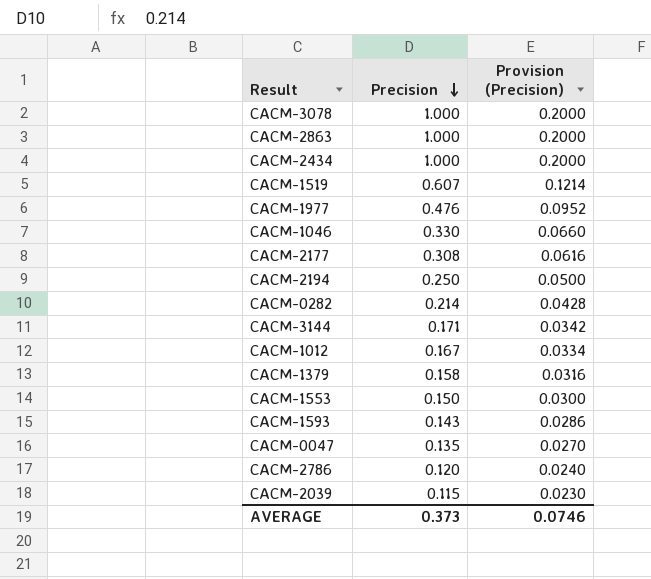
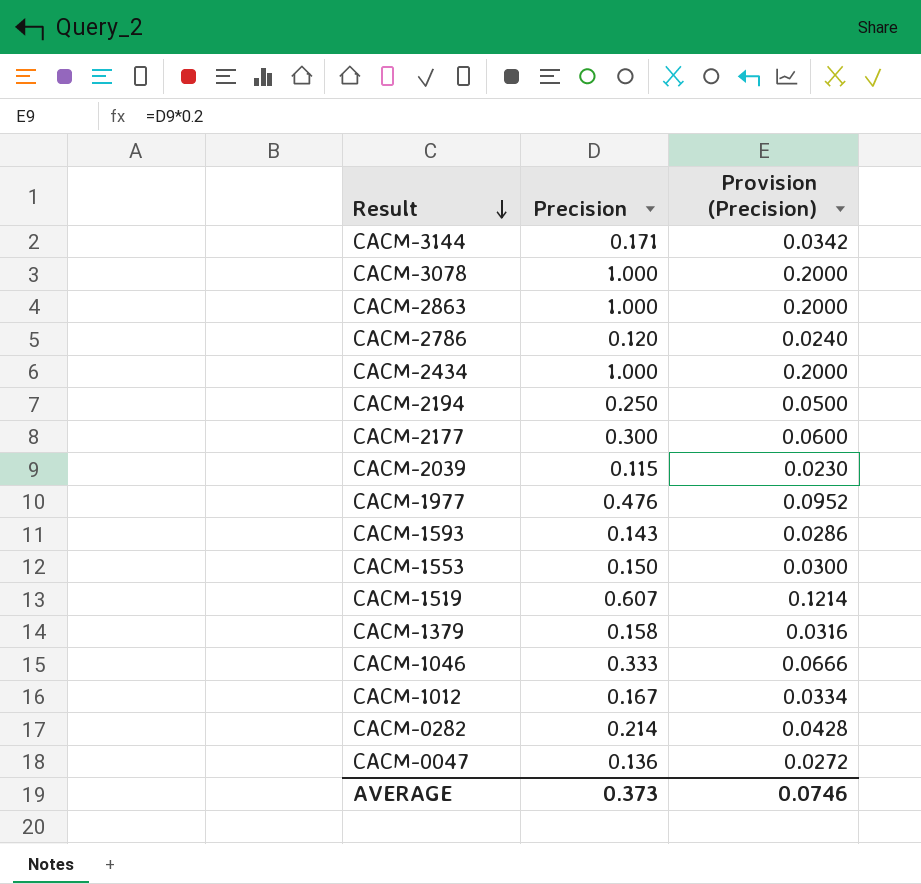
row order: Precision descending -> Result descending
CACM-2177 | Precision: 0.308 -> 0.300
CACM-2177 | Provision (Precision): 0.0616 -> 0.0600
CACM-1046 | Precision: 0.330 -> 0.333
CACM-1046 | Provision (Precision): 0.0660 -> 0.0666
CACM-0047 | Precision: 0.135 -> 0.136
CACM-0047 | Provision (Precision): 0.0270 -> 0.0272

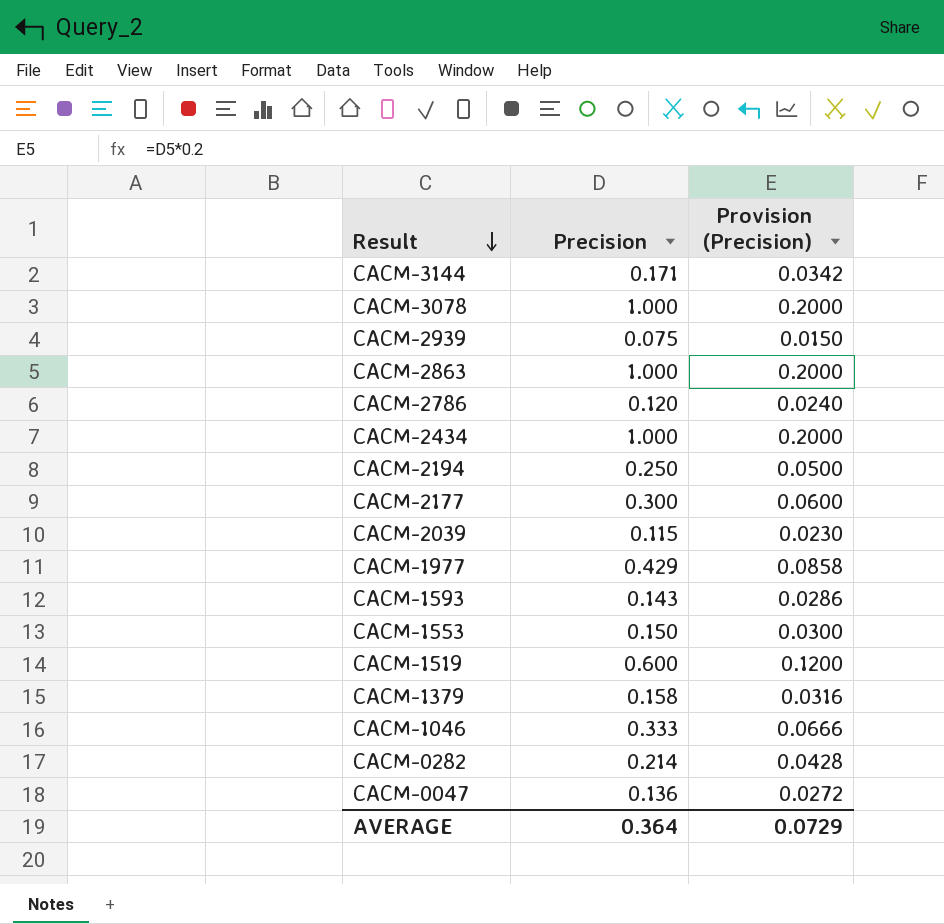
row CACM-1012: 0.167 | 0.0334 -> none
row CACM-2939: none -> 0.075 | 0.0150
CACM-1977 | Precision: 0.476 -> 0.429
CACM-1977 | Provision (Precision): 0.0952 -> 0.0858
CACM-1519 | Precision: 0.607 -> 0.600
CACM-1519 | Provision (Precision): 0.1214 -> 0.1200
AVERAGE | Precision: 0.373 -> 0.364
AVERAGE | Provision (Precision): 0.0746 -> 0.0729

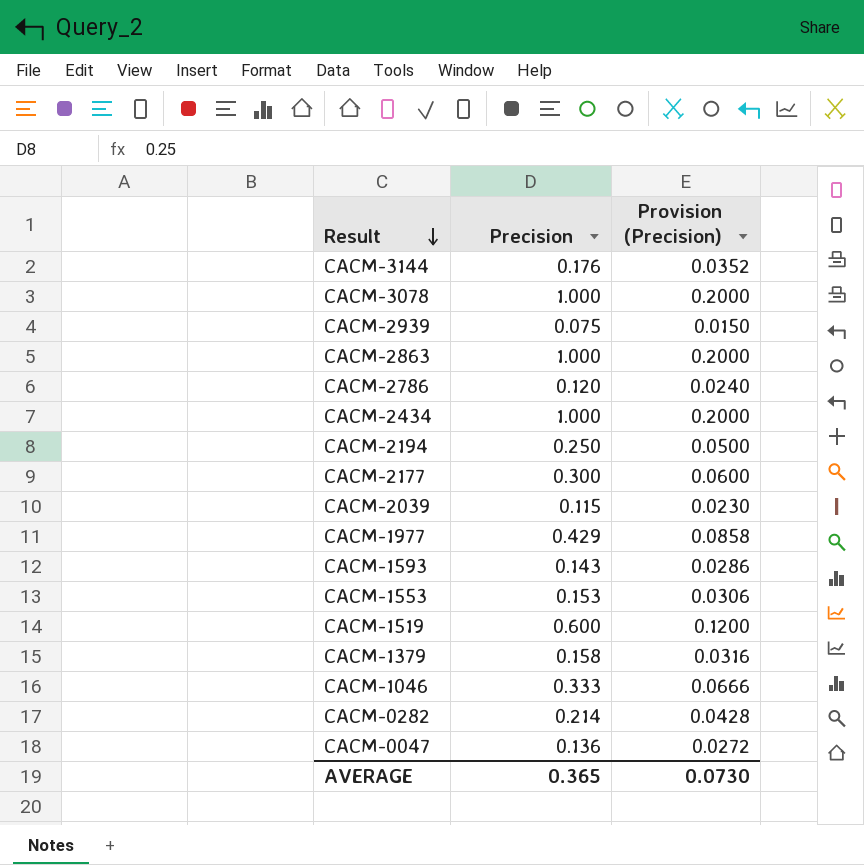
CACM-3144 | Precision: 0.171 -> 0.176
CACM-3144 | Provision (Precision): 0.0342 -> 0.0352
CACM-1553 | Precision: 0.150 -> 0.153
CACM-1553 | Provision (Precision): 0.0300 -> 0.0306
AVERAGE | Precision: 0.364 -> 0.365
AVERAGE | Provision (Precision): 0.0729 -> 0.0730

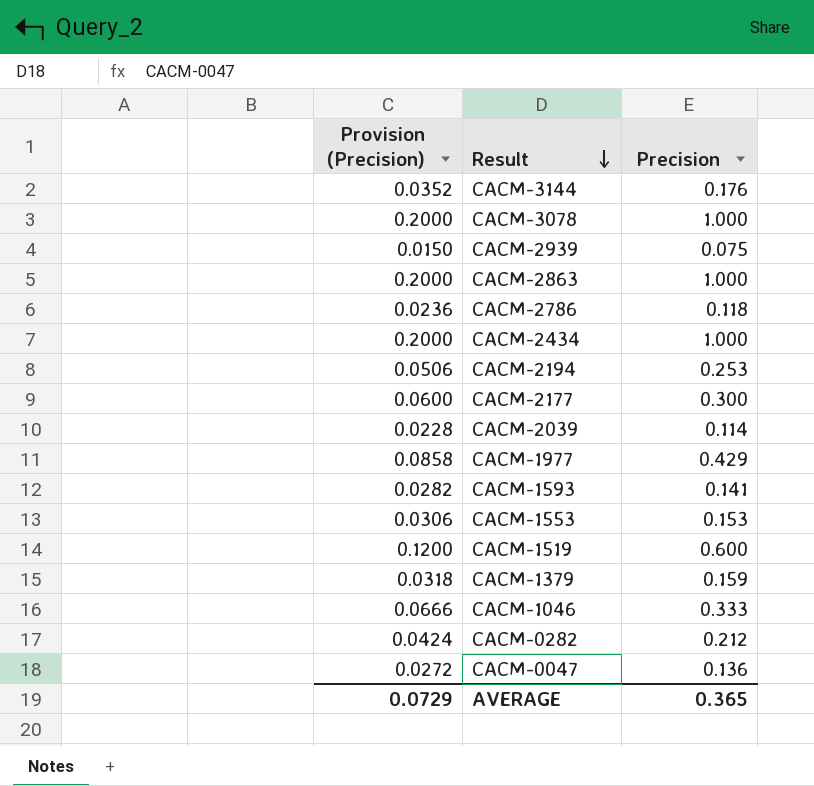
column Provision (Precision) | position: 3 -> 1
CACM-2786 | Provision (Precision): 0.0240 -> 0.0236
CACM-2786 | Precision: 0.120 -> 0.118
CACM-2194 | Provision (Precision): 0.0500 -> 0.0506
CACM-2194 | Precision: 0.250 -> 0.253
CACM-2039 | Provision (Precision): 0.0230 -> 0.0228
CACM-2039 | Precision: 0.115 -> 0.114
CACM-1593 | Provision (Precision): 0.0286 -> 0.0282
CACM-1593 | Precision: 0.143 -> 0.141
CACM-1379 | Provision (Precision): 0.0316 -> 0.0318
CACM-1379 | Precision: 0.158 -> 0.159
CACM-0282 | Provision (Precision): 0.0428 -> 0.0424
CACM-0282 | Precision: 0.214 -> 0.212
AVERAGE | Provision (Precision): 0.0730 -> 0.0729

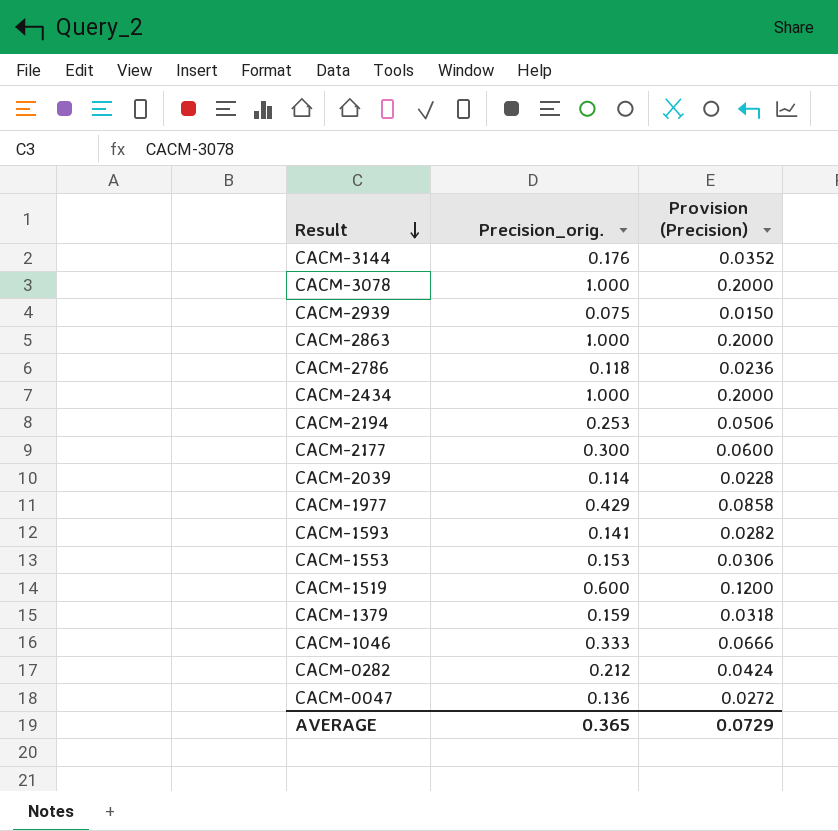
column name: Precision -> Precision_orig.
column Provision (Precision) | position: 1 -> 3

